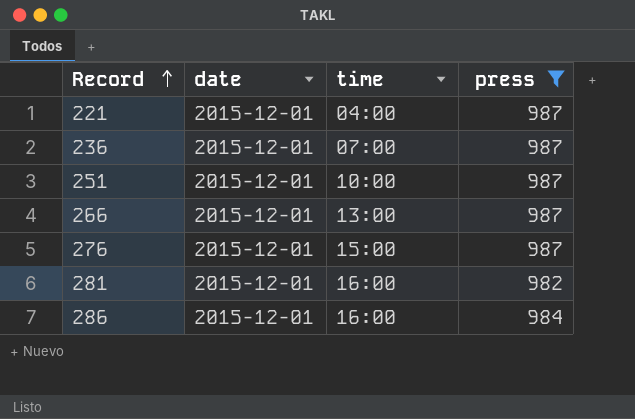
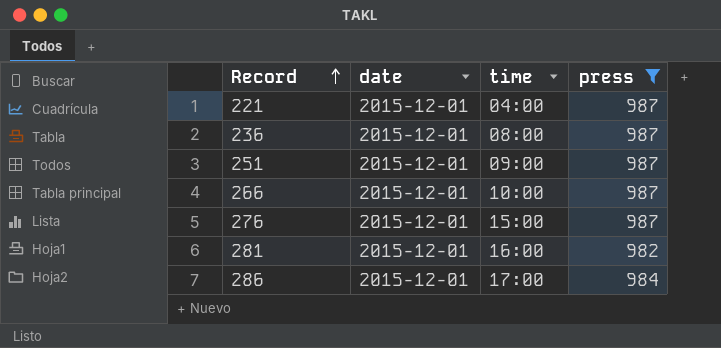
236 | time: 07:00 -> 08:00
251 | time: 10:00 -> 09:00
266 | time: 13:00 -> 10:00
286 | time: 16:00 -> 17:00

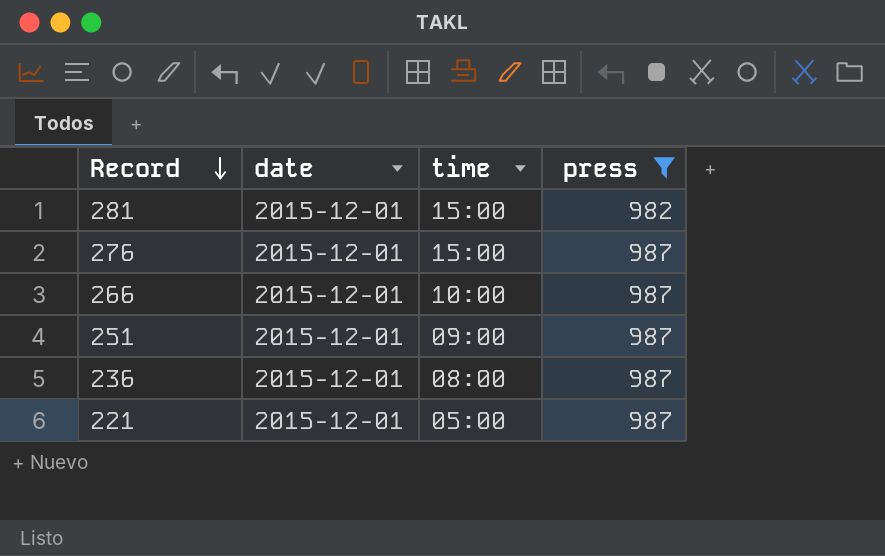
row order: Record ascending -> Record descending
row 286: 2015-12-01 | 17:00 | 984 -> none
281 | time: 16:00 -> 15:00
221 | time: 04:00 -> 05:00

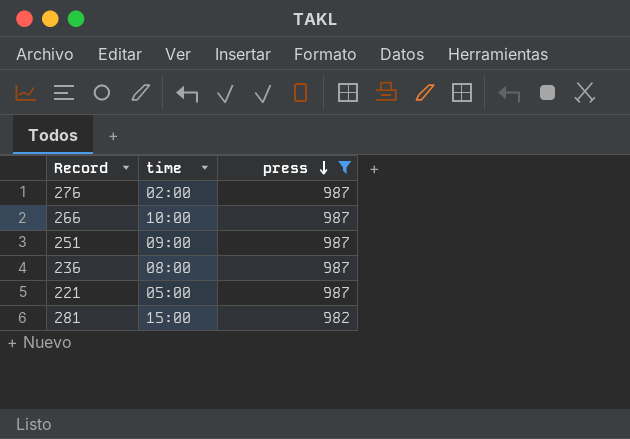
row order: Record descending -> press descending
column date | position: 2 -> none
276 | time: 15:00 -> 02:00

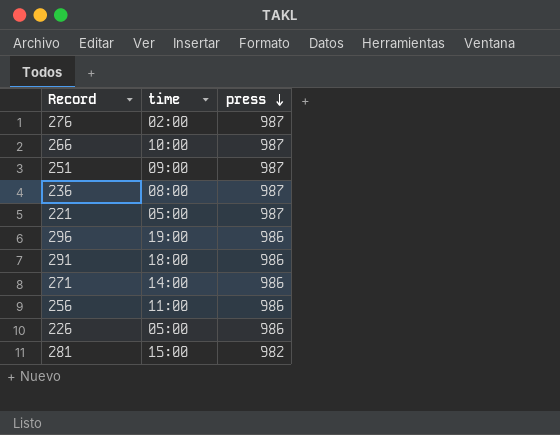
filter: press != 986 -> none

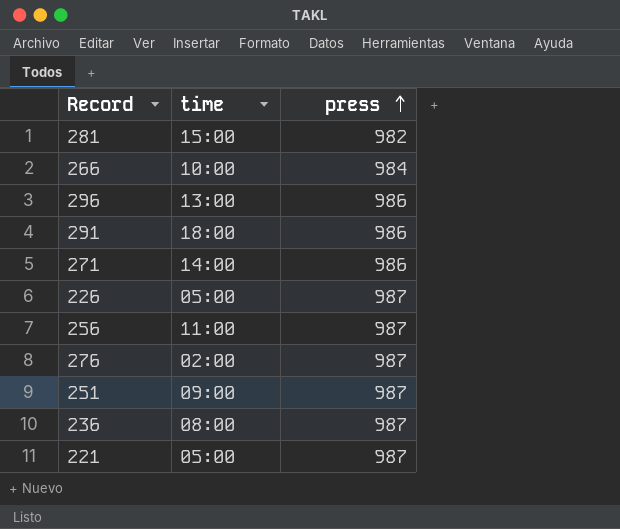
row order: press descending -> press ascending
266 | press: 987 -> 984
296 | time: 19:00 -> 13:00
226 | press: 986 -> 987
256 | press: 986 -> 987

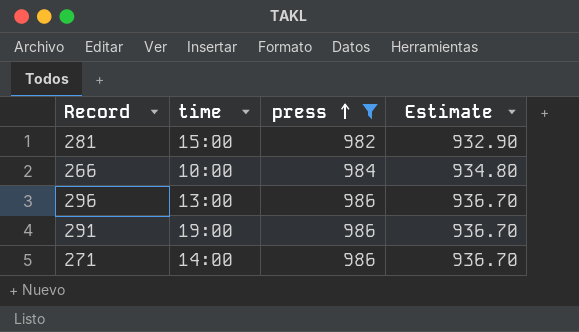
filter: none -> press != 987
column Estimate | formula: none -> [press] * 0.95
291 | time: 18:00 -> 19:00

